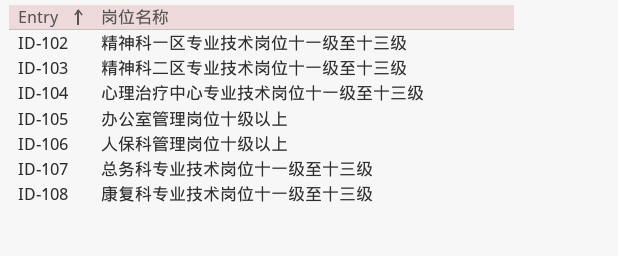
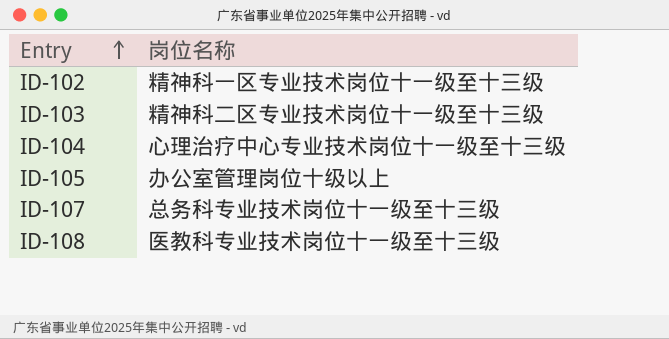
row ID-106: 人保科管理岗位十级以上 -> none
ID-108 | 岗位名称: 康复科专业技术岗位十一级至十三级 -> 医教科专业技术岗位十一级至十三级

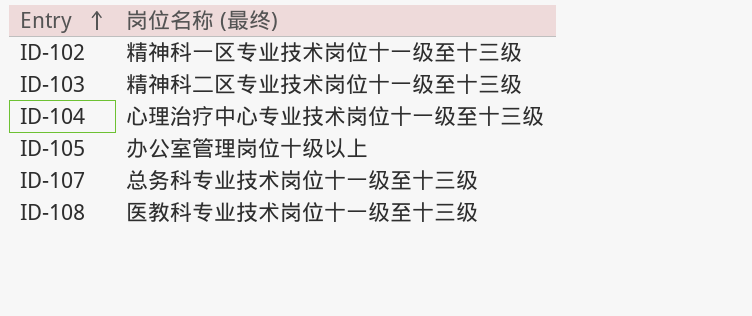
column name: 岗位名称 -> 岗位名称 (最终)

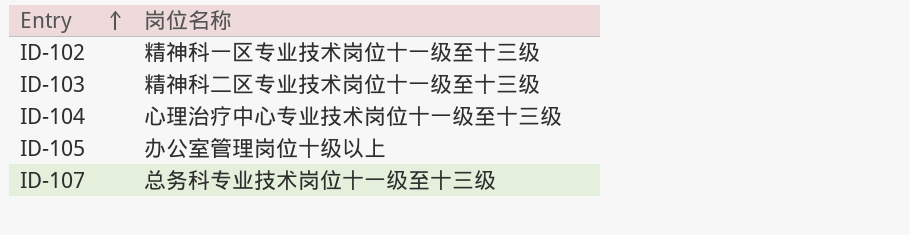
column name: 岗位名称 (最终) -> 岗位名称
row ID-108: 医教科专业技术岗位十一级至十三级 -> none

